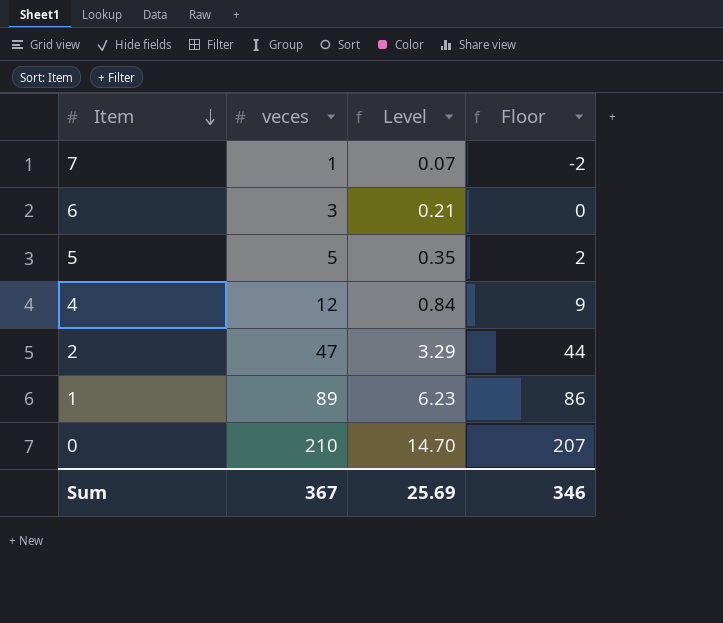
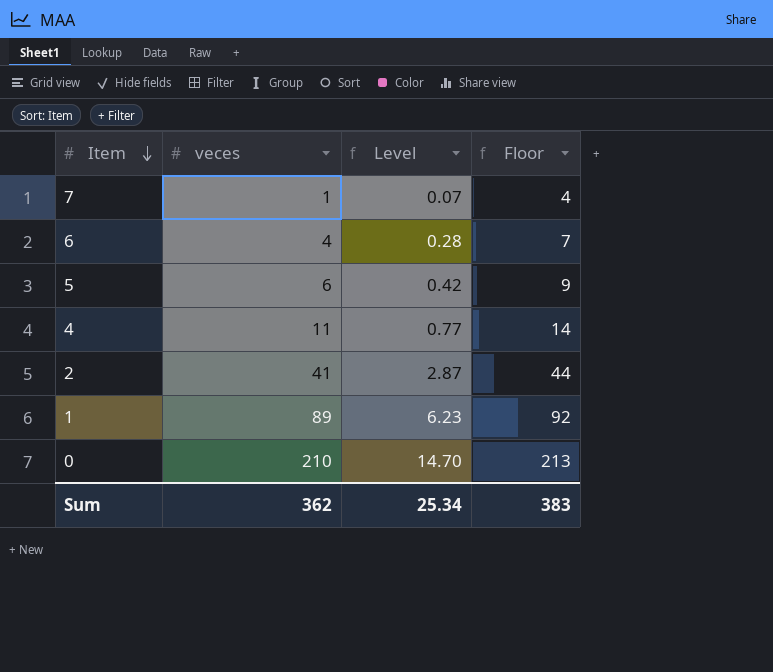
column Floor | formula: [veces] - 3 -> [veces] + 3
6 | veces: 3 -> 4
6 | Level: 0.21 -> 0.28
5 | veces: 5 -> 6
5 | Level: 0.35 -> 0.42
4 | veces: 12 -> 11
4 | Level: 0.84 -> 0.77
2 | veces: 47 -> 41
2 | Level: 3.29 -> 2.87
Sum | veces: 367 -> 362
Sum | Level: 25.69 -> 25.34
Sum | Floor: 346 -> 383

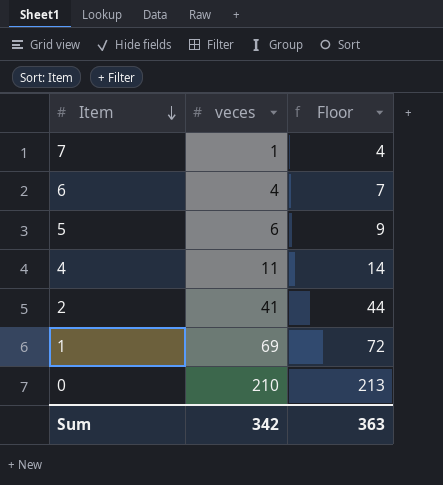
column Level | formula: [veces] * 0.07 -> none
1 | veces: 89 -> 69
1 | Floor: 92 -> 72
Sum | veces: 362 -> 342
Sum | Floor: 383 -> 363

